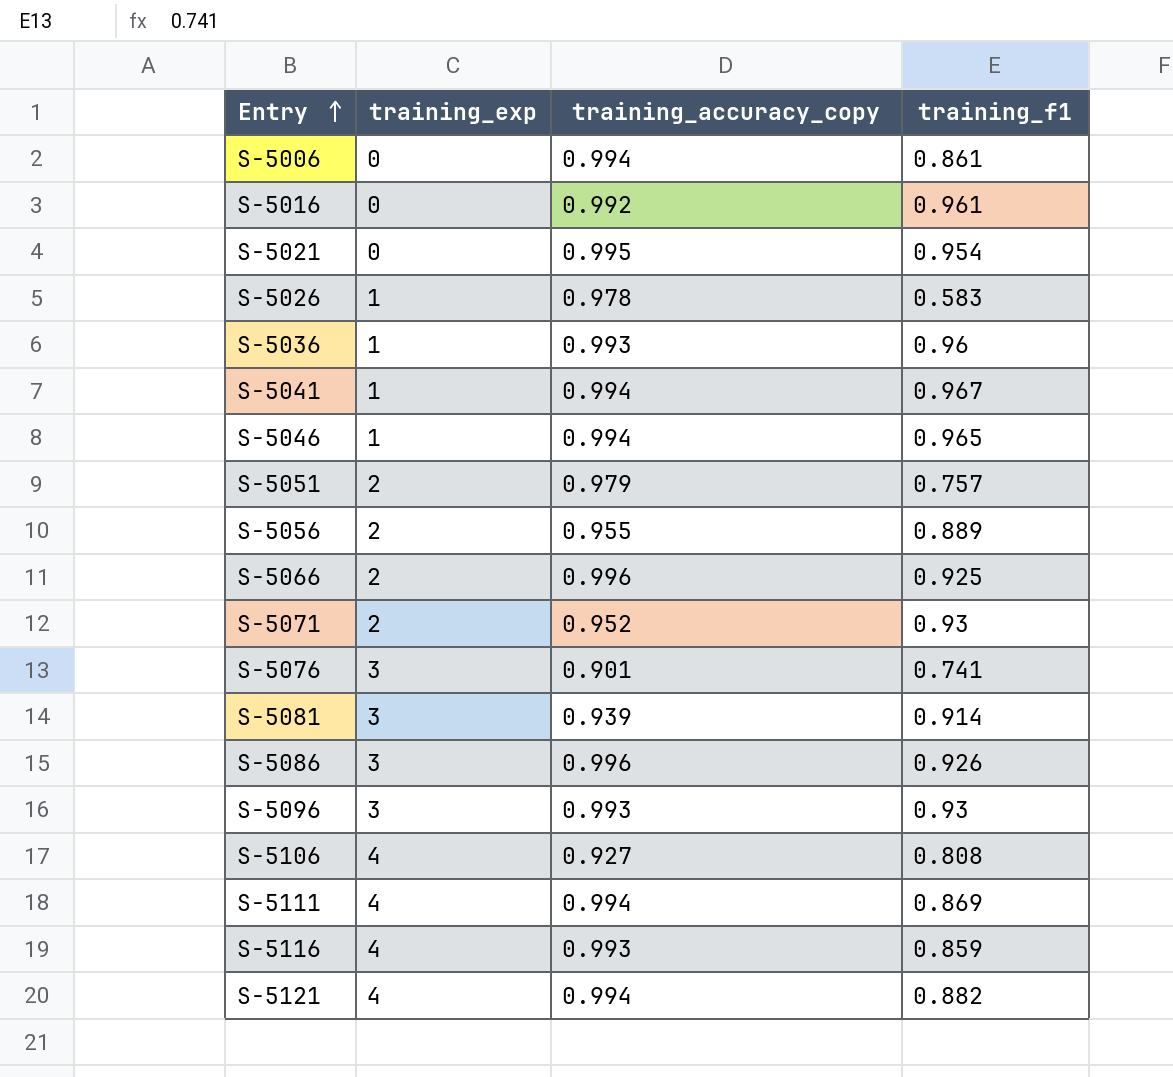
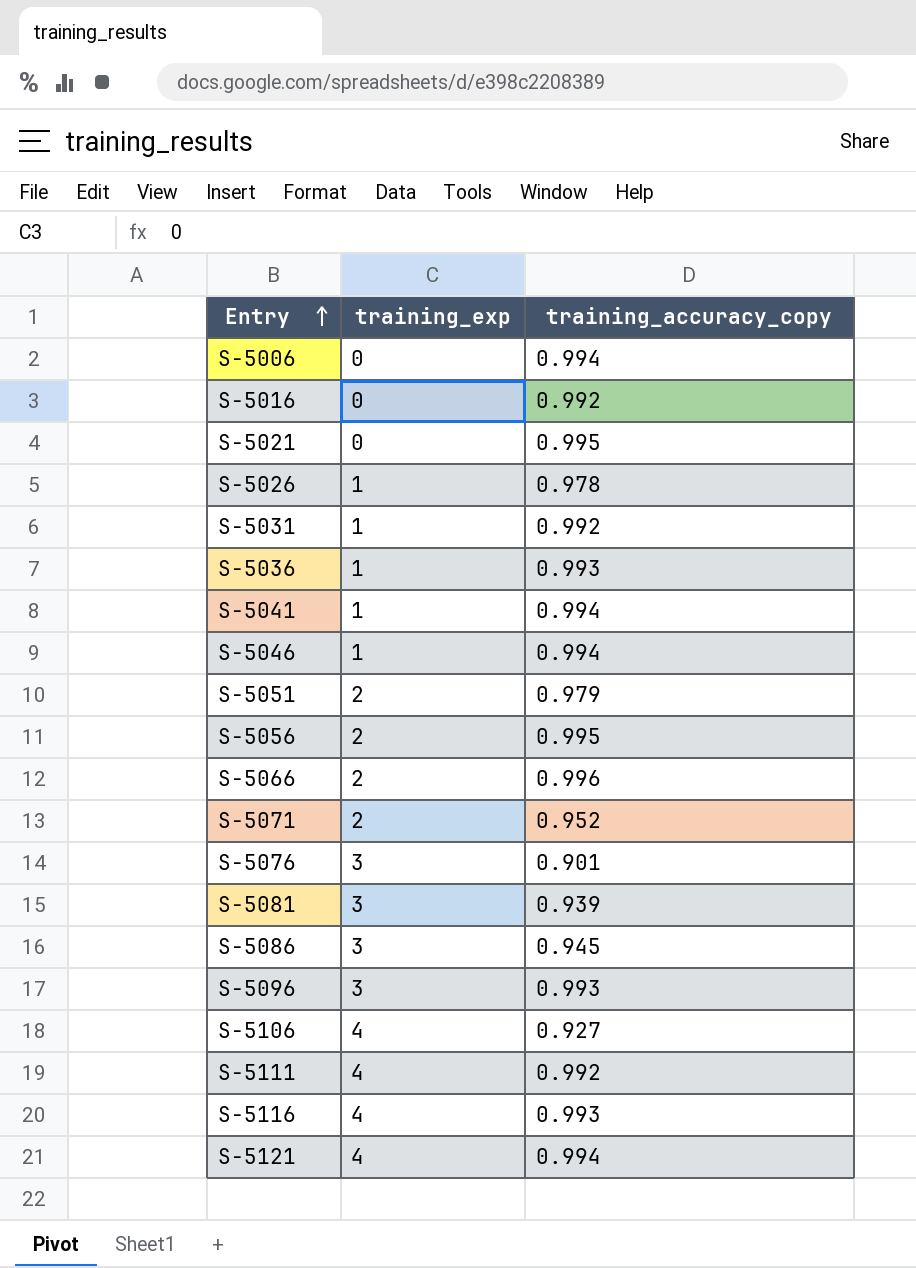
column training_f1 | position: 4 -> none
row S-5031: none -> 1 | 0.992
S-5056 | training_accuracy_copy: 0.955 -> 0.995
S-5086 | training_accuracy_copy: 0.996 -> 0.945
S-5111 | training_accuracy_copy: 0.994 -> 0.992

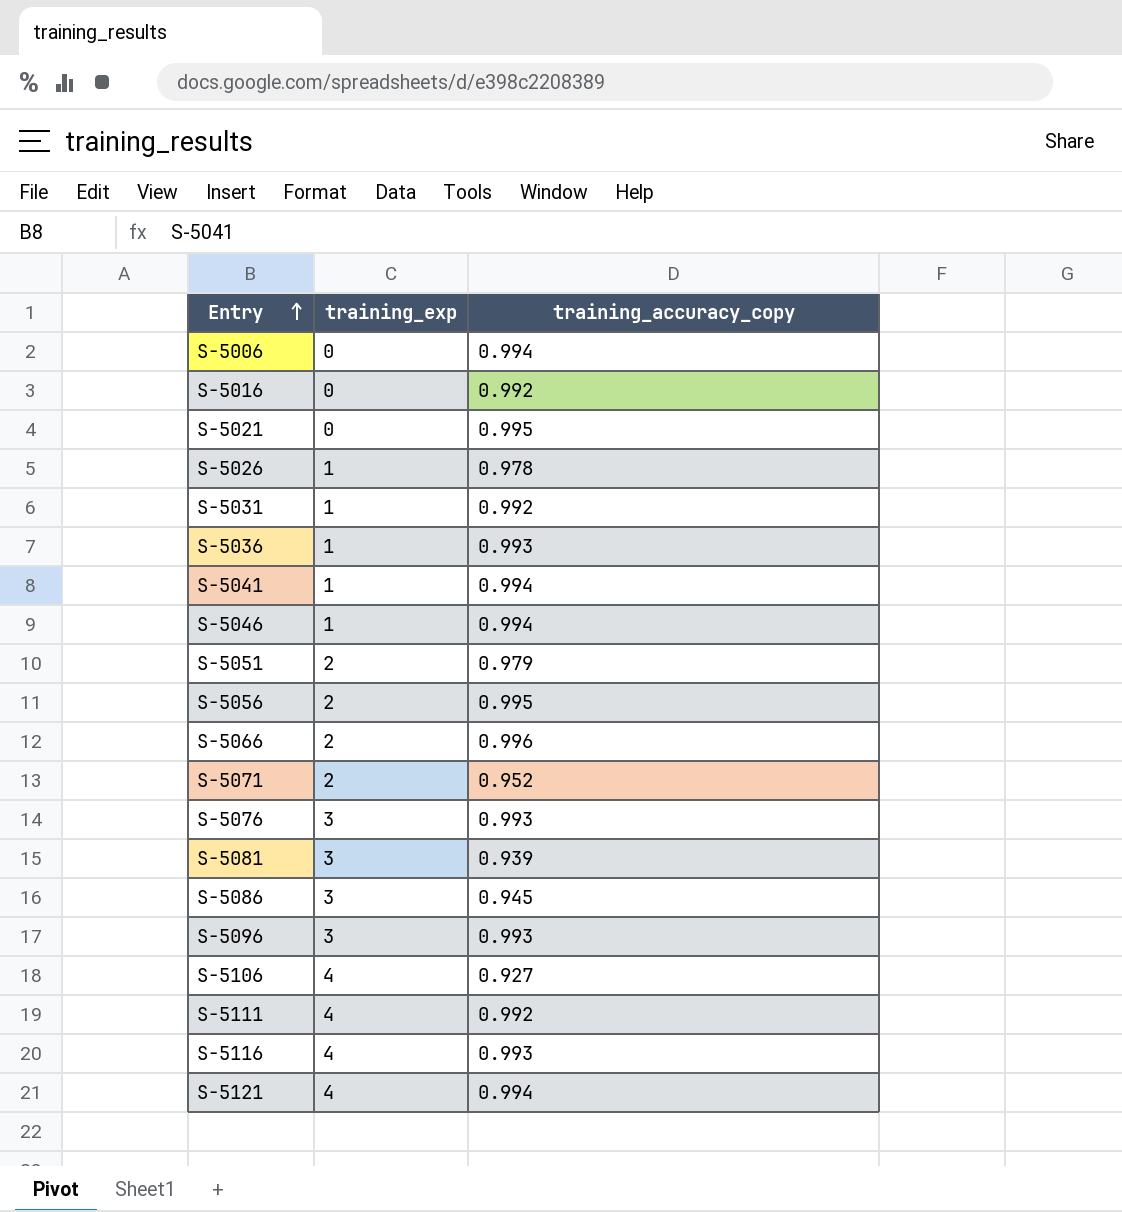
S-5076 | training_accuracy_copy: 0.901 -> 0.993

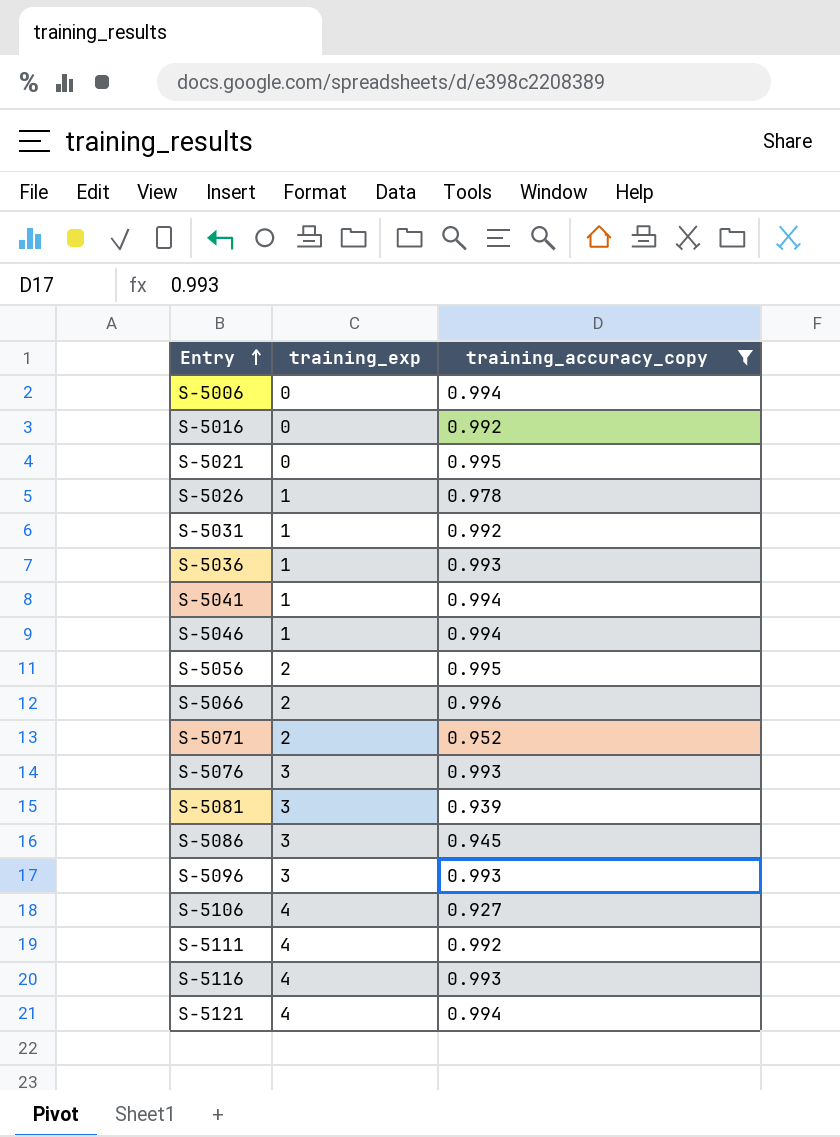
filter: none -> training_accuracy_copy != 0.979

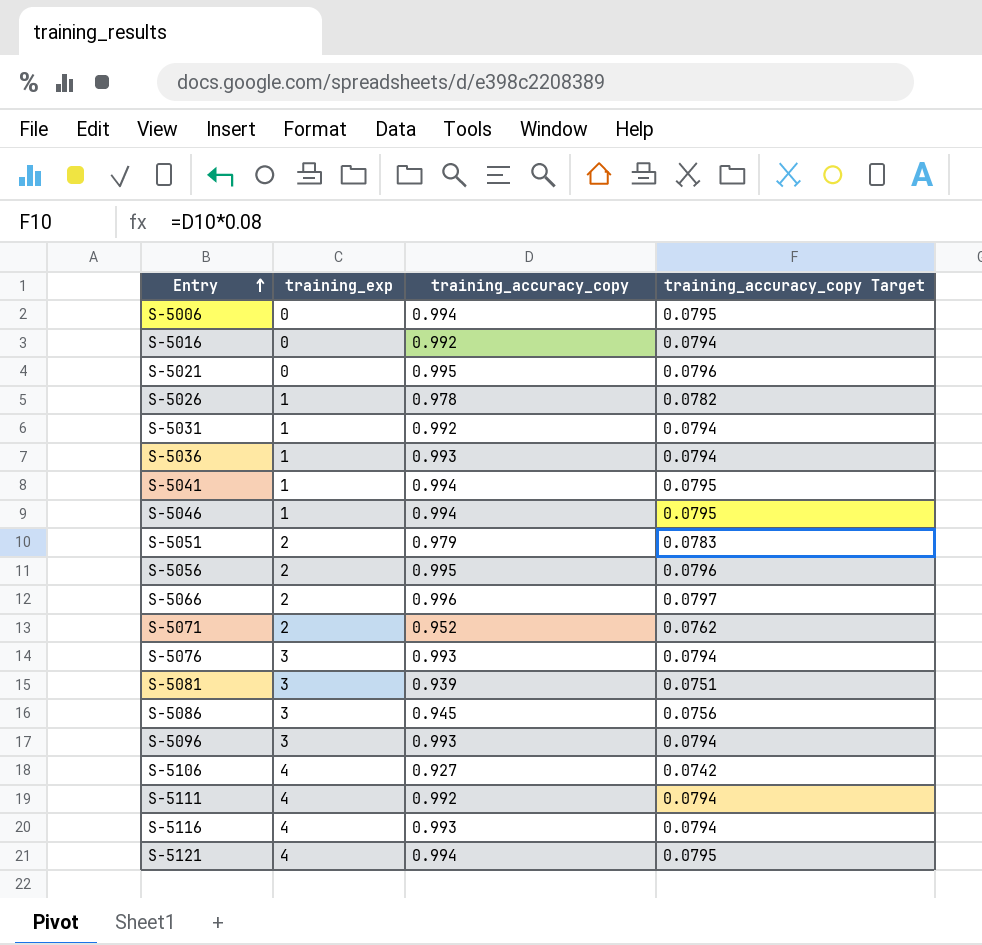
filter: training_accuracy_copy != 0.979 -> none
column training_accuracy_copy Target | formula: none -> [training_accuracy_copy] * 0.08

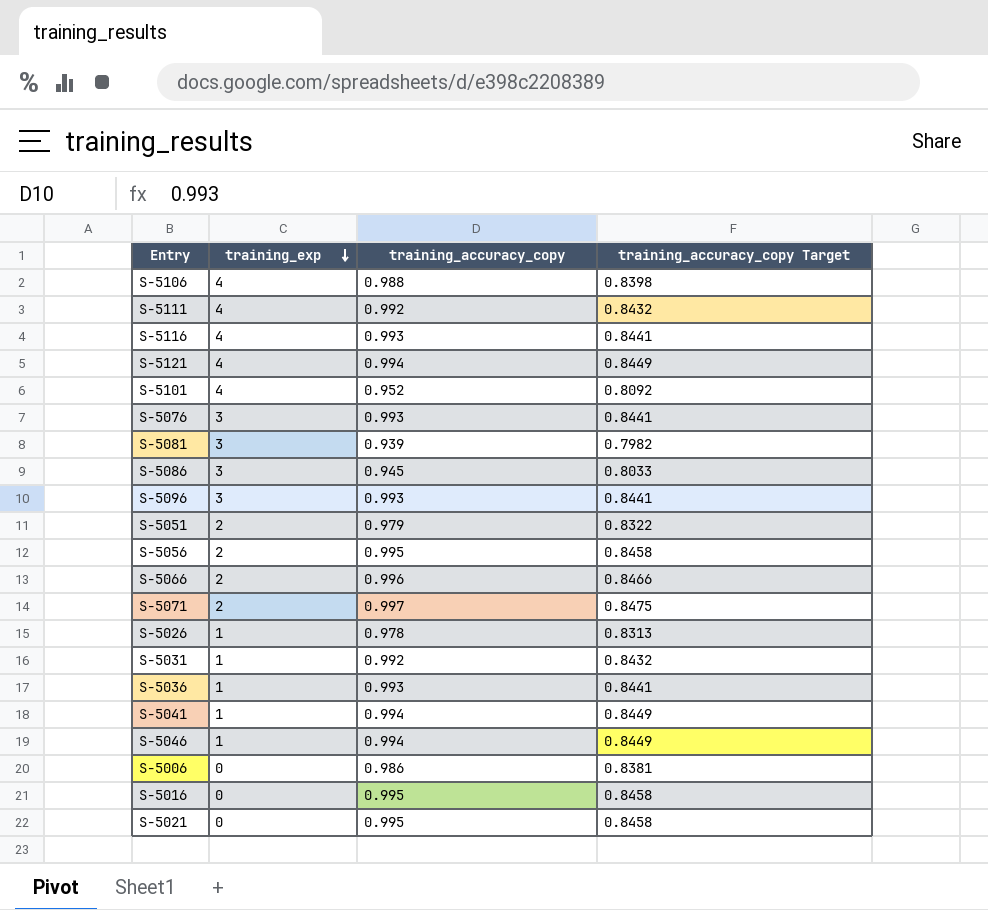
row order: Entry ascending -> training_exp descending
column training_accuracy_copy Target | formula: [training_accuracy_copy] * 0.08 -> [training_accuracy_copy] * 0.85
S-5106 | training_accuracy_copy: 0.927 -> 0.988
row S-5101: none -> 4 | 0.952 | 0.8092
S-5071 | training_accuracy_copy: 0.952 -> 0.997
S-5006 | training_accuracy_copy: 0.994 -> 0.986
S-5016 | training_accuracy_copy: 0.992 -> 0.995

